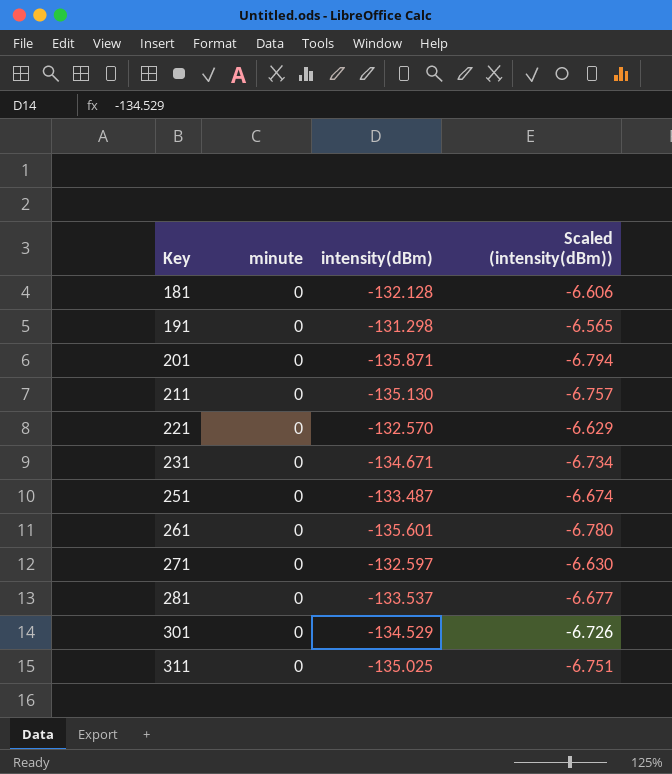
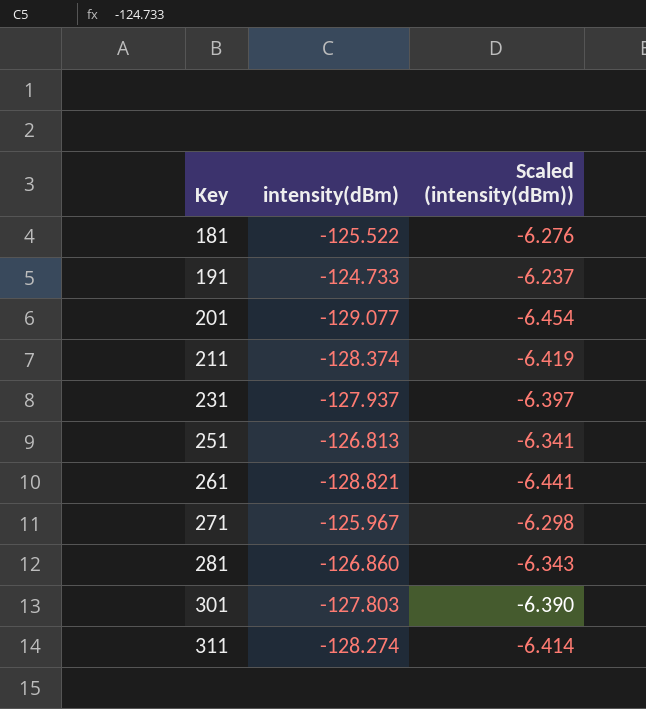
column minute | position: 2 -> none
row 221: 0 | -132.570 | -6.629 -> none
181 | intensity(dBm): -132.128 -> -125.522
181 | Scaled (intensity(dBm)): -6.606 -> -6.276
191 | intensity(dBm): -131.298 -> -124.733
191 | Scaled (intensity(dBm)): -6.565 -> -6.237
201 | intensity(dBm): -135.871 -> -129.077
201 | Scaled (intensity(dBm)): -6.794 -> -6.454
211 | intensity(dBm): -135.130 -> -128.374
211 | Scaled (intensity(dBm)): -6.757 -> -6.419
231 | intensity(dBm): -134.671 -> -127.937
231 | Scaled (intensity(dBm)): -6.734 -> -6.397
251 | intensity(dBm): -133.487 -> -126.813
251 | Scaled (intensity(dBm)): -6.674 -> -6.341
261 | intensity(dBm): -135.601 -> -128.821
261 | Scaled (intensity(dBm)): -6.780 -> -6.441
271 | intensity(dBm): -132.597 -> -125.967
271 | Scaled (intensity(dBm)): -6.630 -> -6.298
281 | intensity(dBm): -133.537 -> -126.860
281 | Scaled (intensity(dBm)): -6.677 -> -6.343
301 | intensity(dBm): -134.529 -> -127.803
301 | Scaled (intensity(dBm)): -6.726 -> -6.390
311 | intensity(dBm): -135.025 -> -128.274
311 | Scaled (intensity(dBm)): -6.751 -> -6.414

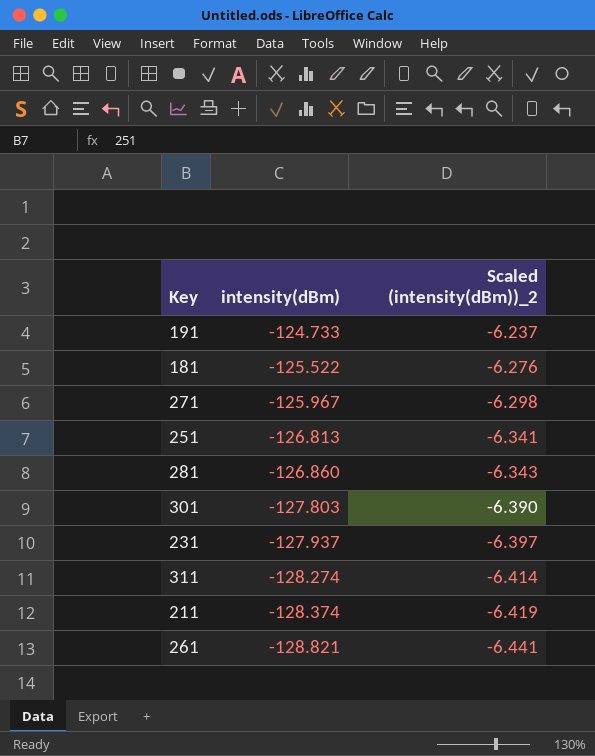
row order: Key ascending -> intensity(dBm) descending
column name: Scaled (intensity(dBm)) -> Scaled (intensity(dBm))_2
row 201: -129.077 | -6.454 -> none

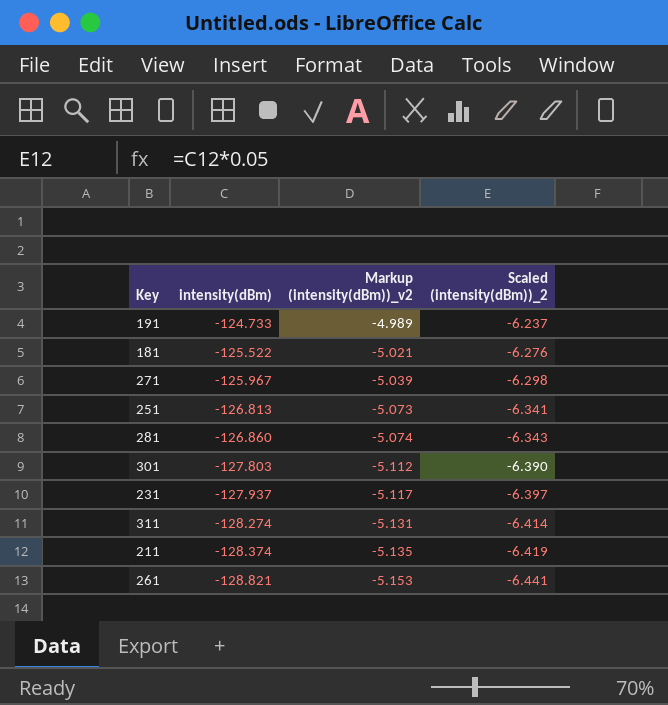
column Markup (intensity(dBm))_v2 | formula: none -> [intensity(dBm)] * 0.04

